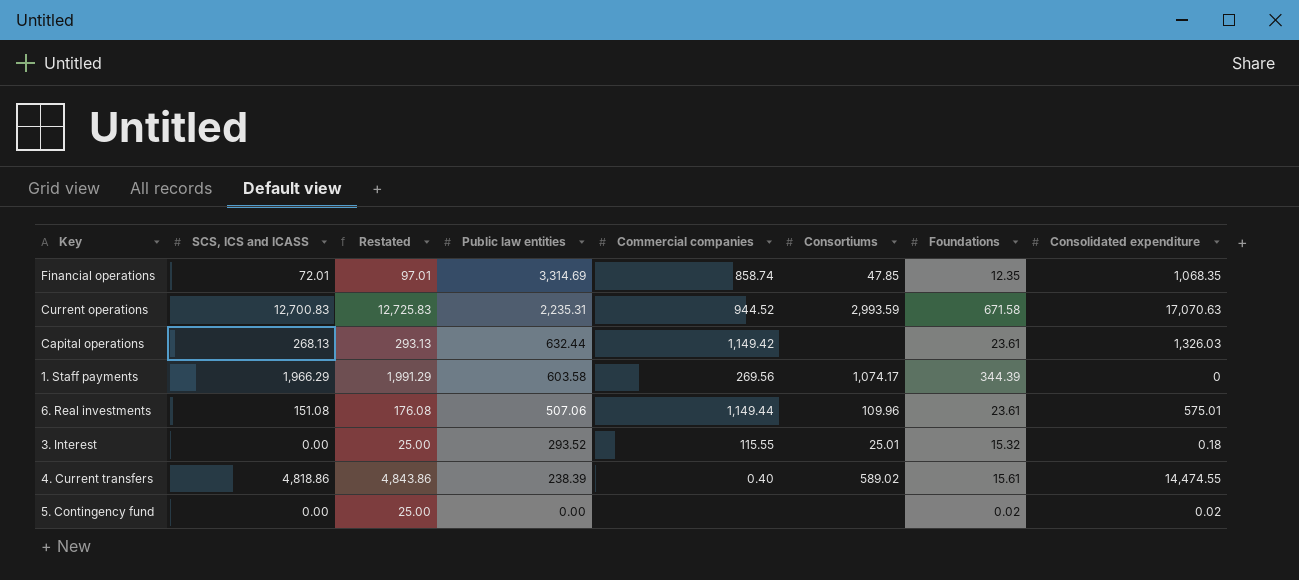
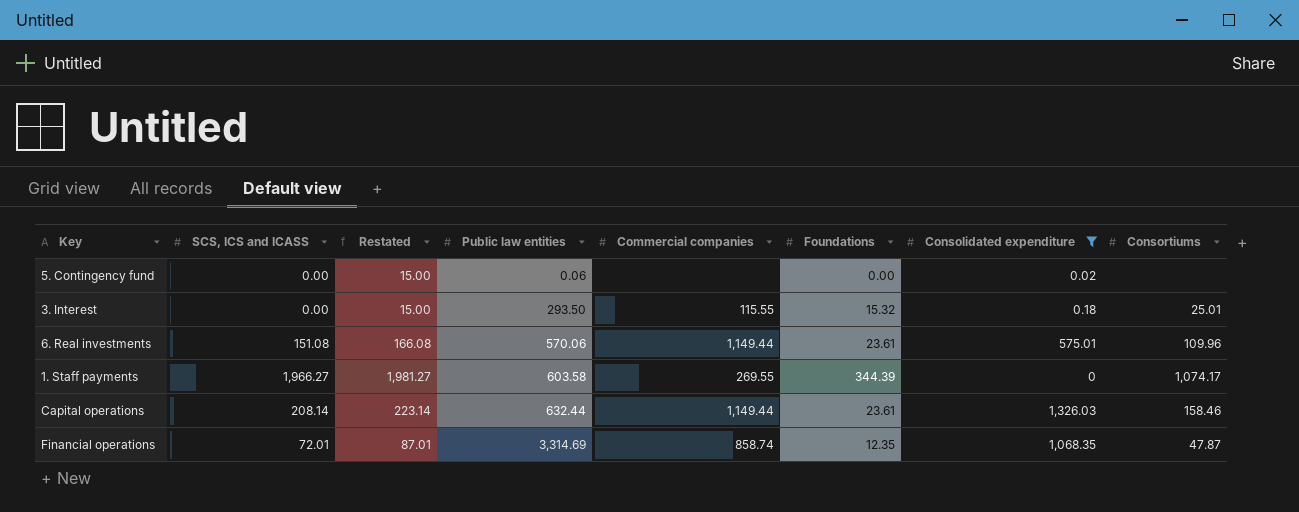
filter: none -> Consolidated expenditure <= 1,326.03
row order: Public law entities descending -> Public law entities ascending
column Restated | formula: [SCS, ICS and ICASS] + 25 -> [SCS, ICS and ICASS] + 15
column Consortiums | position: 6 -> 8
5. Contingency fund | Public law entities: 0.00 -> 0.06
5. Contingency fund | Foundations: 0.02 -> 0.00
3. Interest | Public law entities: 293.52 -> 293.50
6. Real investments | Public law entities: 507.06 -> 570.06
1. Staff payments | SCS, ICS and ICASS: 1,966.29 -> 1,966.27
1. Staff payments | Commercial companies: 269.56 -> 269.55
Capital operations | SCS, ICS and ICASS: 268.13 -> 208.14
Capital operations | Commercial companies: 1,149.42 -> 1,149.44
Capital operations | Consortiums: none -> 158.46
Financial operations | Consortiums: 47.85 -> 47.87

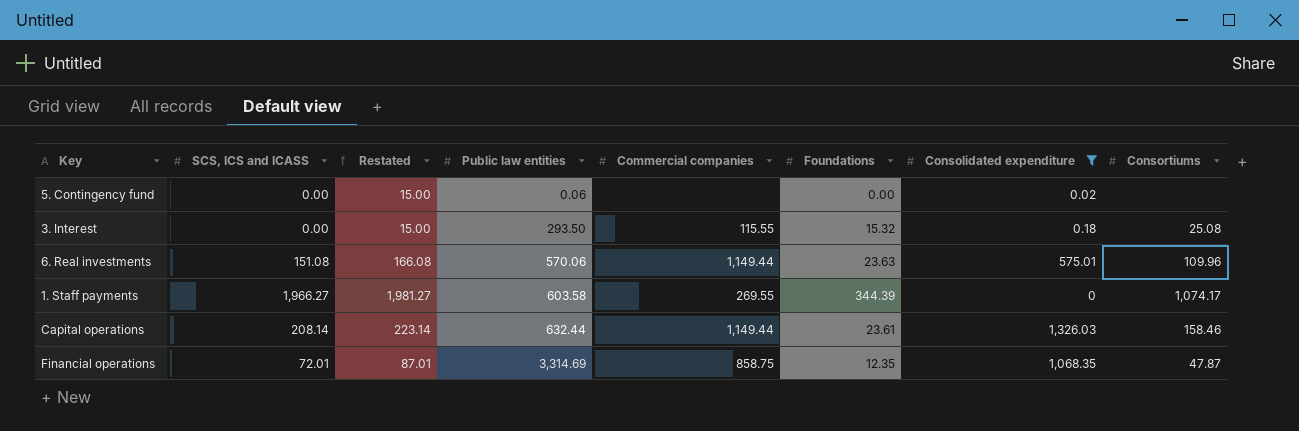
3. Interest | Consortiums: 25.01 -> 25.08
6. Real investments | Foundations: 23.61 -> 23.63
Financial operations | Commercial companies: 858.74 -> 858.75

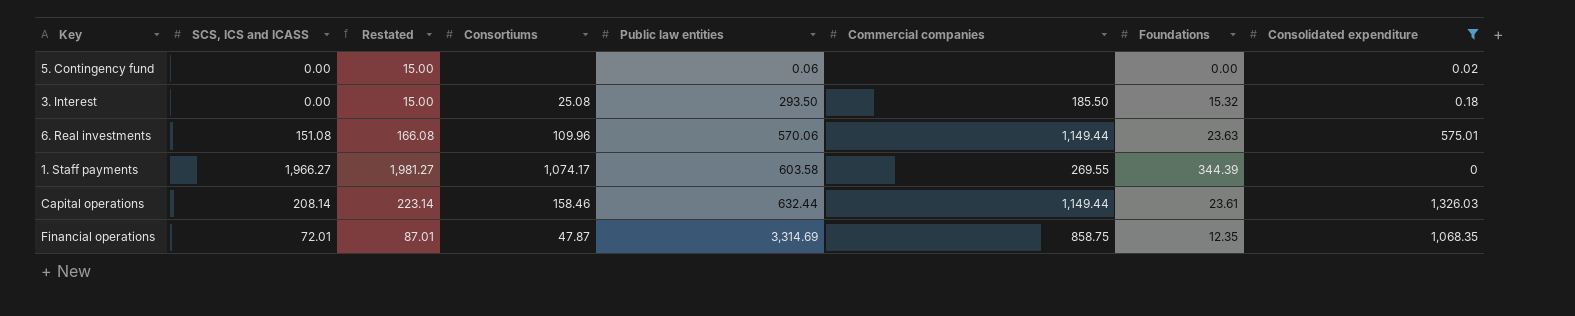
column Consortiums | position: 8 -> 4
3. Interest | Commercial companies: 115.55 -> 185.50

